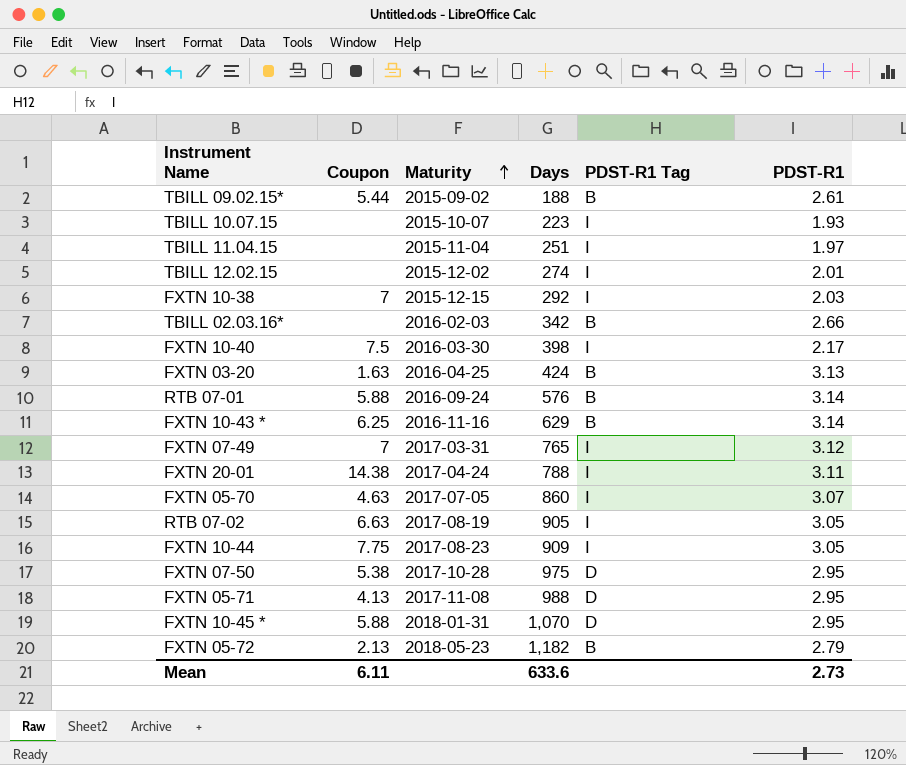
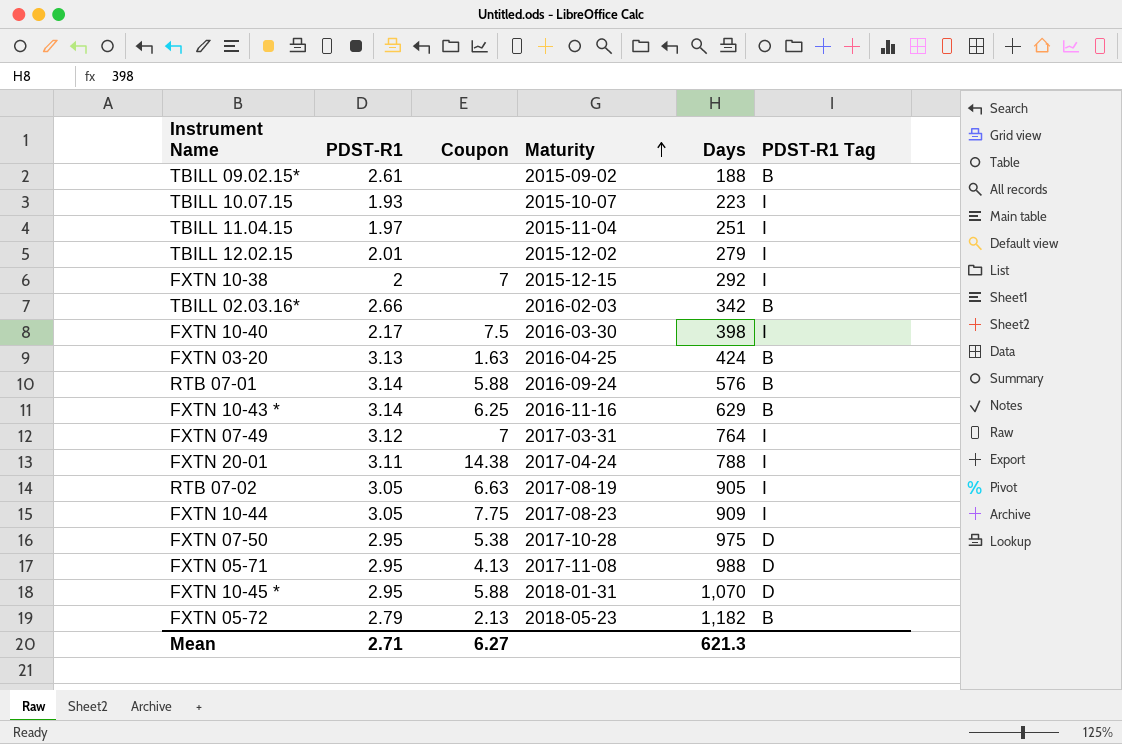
column PDST-R1 | position: 6 -> 2
row FXTN 05-70: 4.63 | 2017-07-05 | 860 | I | 3.07 -> none
TBILL 09.02.15* | Coupon: 5.44 -> none
TBILL 12.02.15 | Days: 274 -> 279
FXTN 10-38 | PDST-R1: 2.03 -> 2
FXTN 07-49 | Days: 765 -> 764
Mean | PDST-R1: 2.73 -> 2.71
Mean | Coupon: 6.11 -> 6.27
Mean | Days: 633.6 -> 621.3

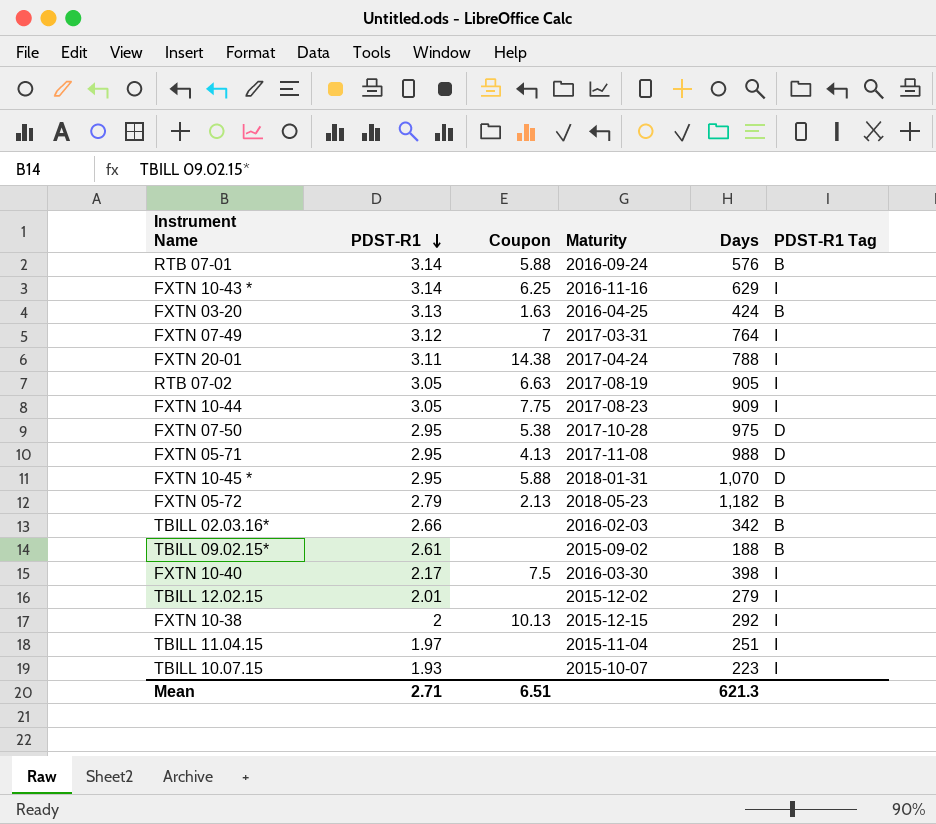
row order: Maturity ascending -> PDST-R1 descending
FXTN 10-43 * | PDST-R1 Tag: B -> I
FXTN 10-38 | Coupon: 7 -> 10.13
Mean | Coupon: 6.27 -> 6.51

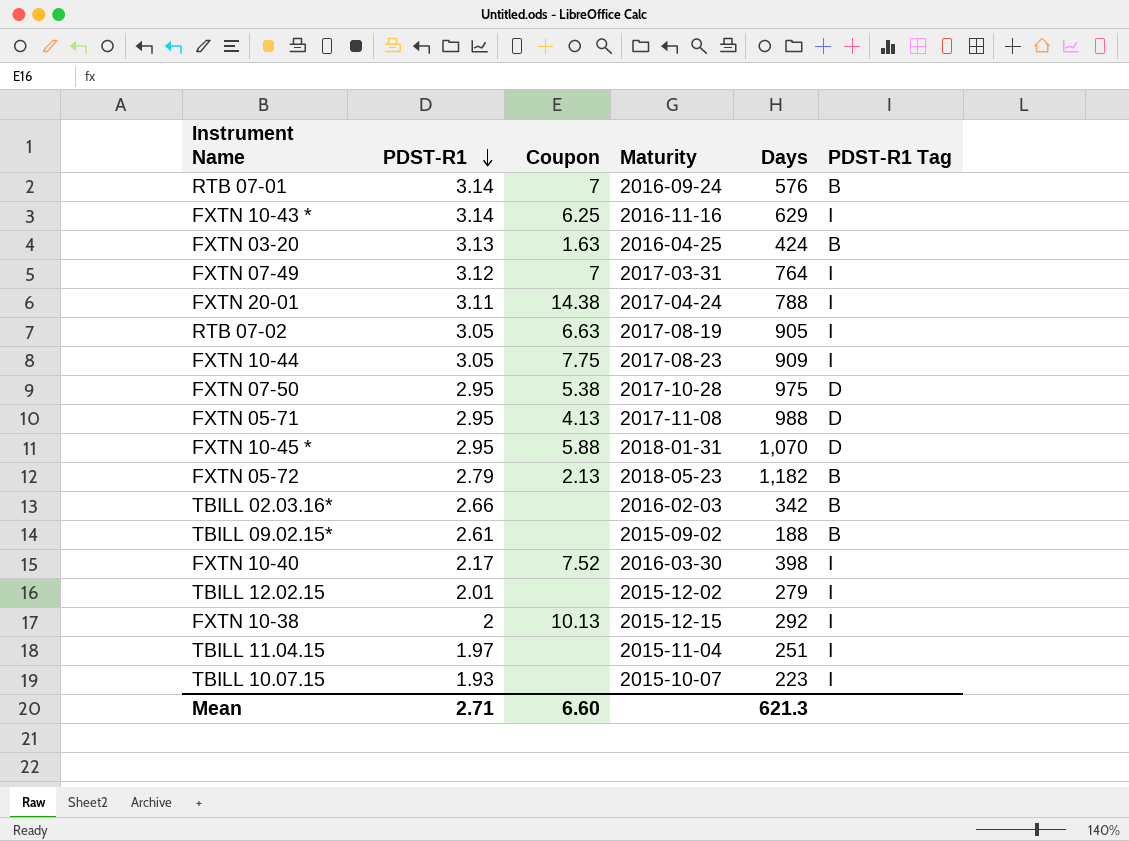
RTB 07-01 | Coupon: 5.88 -> 7
FXTN 10-40 | Coupon: 7.5 -> 7.52
Mean | Coupon: 6.51 -> 6.60

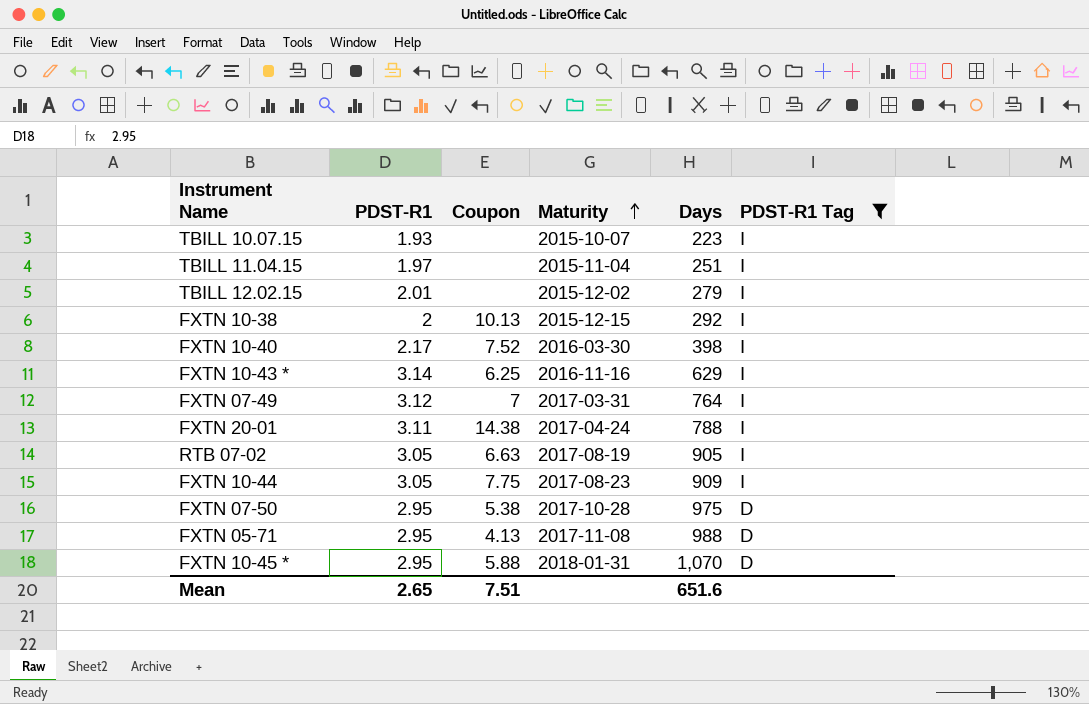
filter: none -> PDST-R1 Tag != B
row order: PDST-R1 descending -> Maturity ascending
Mean | PDST-R1: 2.71 -> 2.65
Mean | Coupon: 6.60 -> 7.51
Mean | Days: 621.3 -> 651.6

